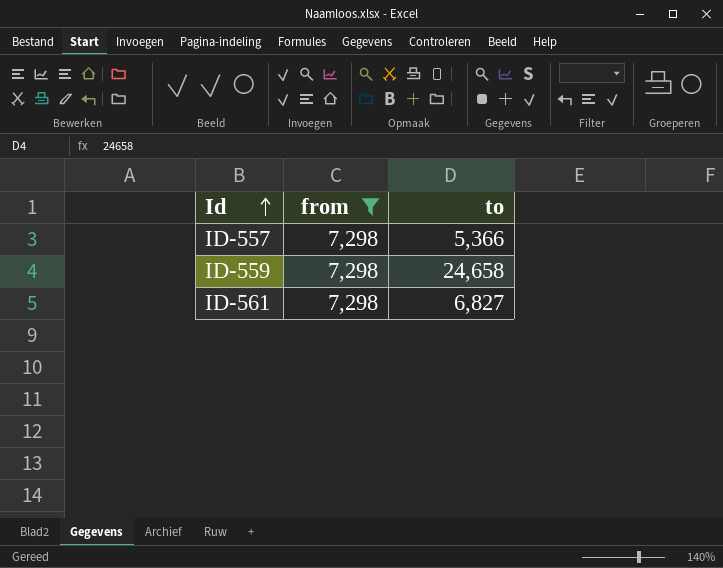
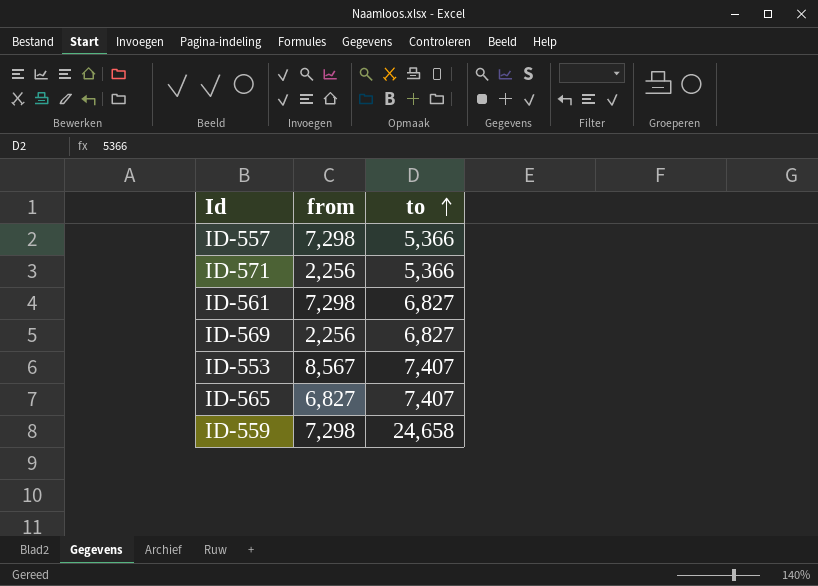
filter: from = 7,298 -> none
row order: Id ascending -> to ascending

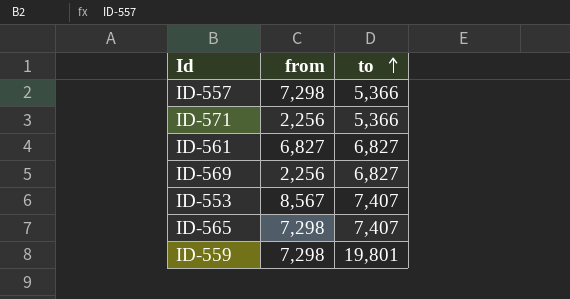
ID-561 | from: 7,298 -> 6,827
ID-565 | from: 6,827 -> 7,298
ID-559 | to: 24,658 -> 19,801

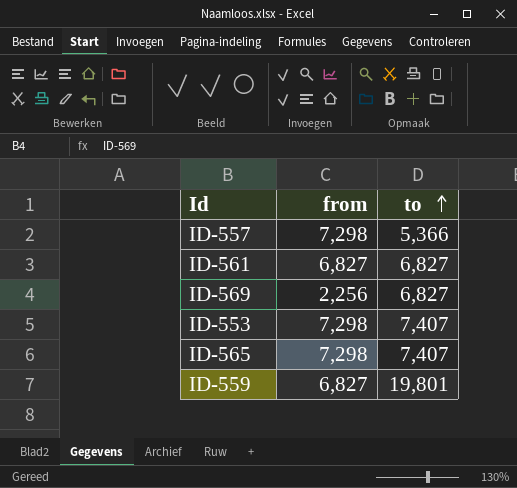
row ID-571: 2,256 | 5,366 -> none
ID-553 | from: 8,567 -> 7,298
ID-559 | from: 7,298 -> 6,827

